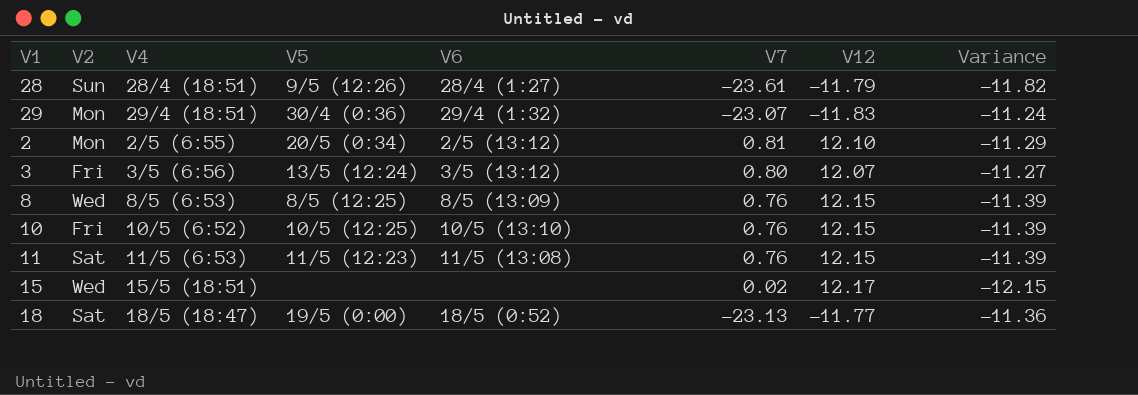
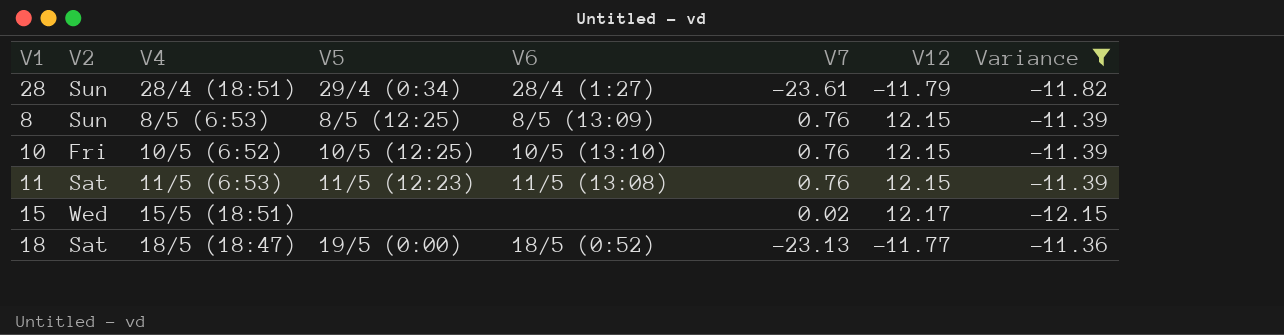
filter: none -> Variance <= -11.36
28 | V5: 9/5 (12:26) -> 29/4 (0:34)
8 | V2: Wed -> Sun

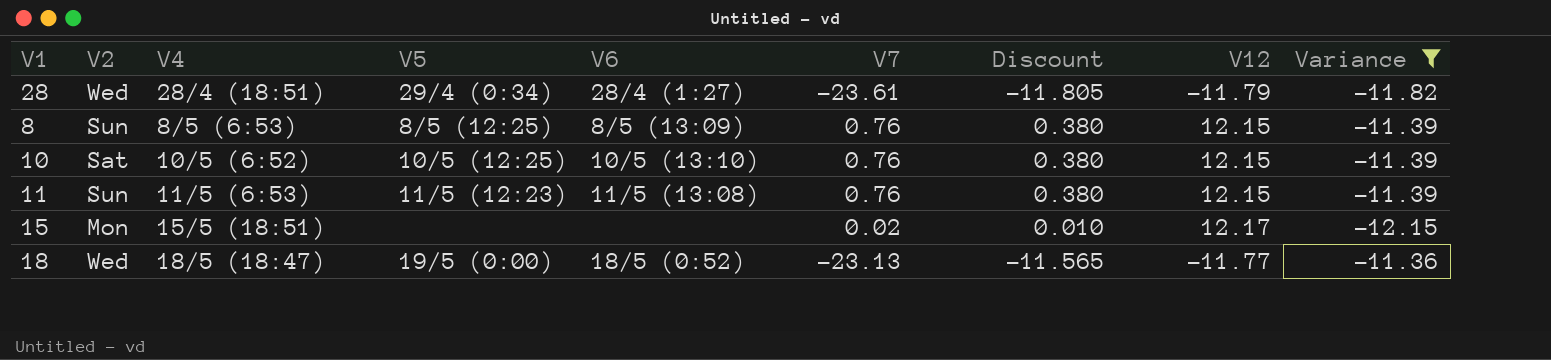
column Discount | formula: none -> [V7] * 0.5
28 | V2: Sun -> Wed
10 | V2: Fri -> Sat
11 | V2: Sat -> Sun
15 | V2: Wed -> Mon
18 | V2: Sat -> Wed

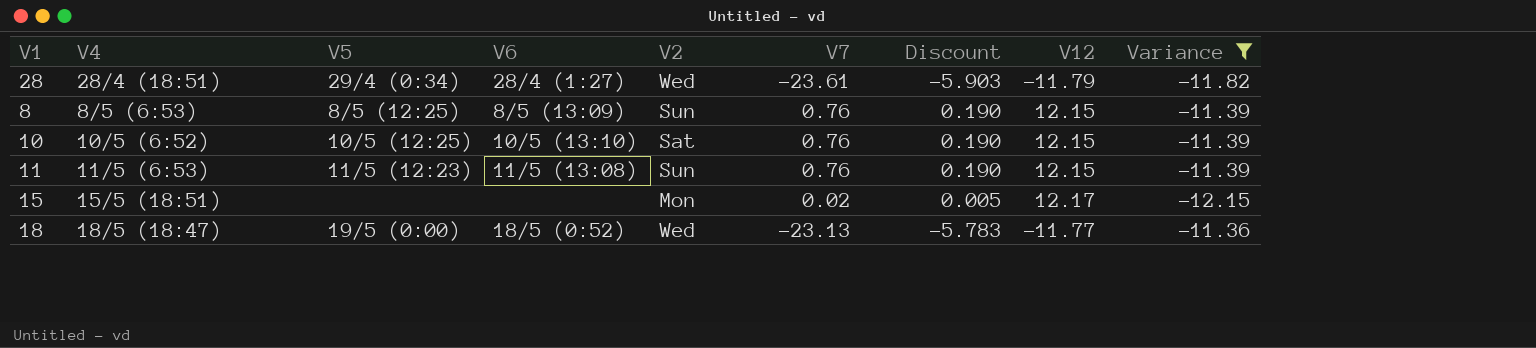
column V2 | position: 2 -> 5
column Discount | formula: [V7] * 0.5 -> [V7] * 0.25

